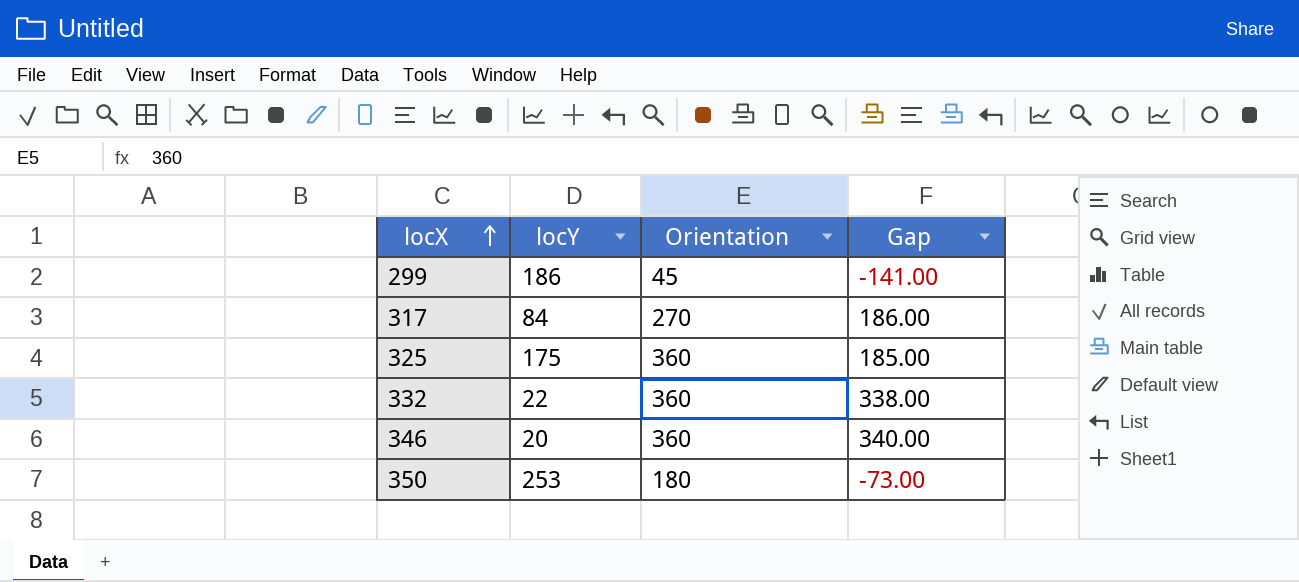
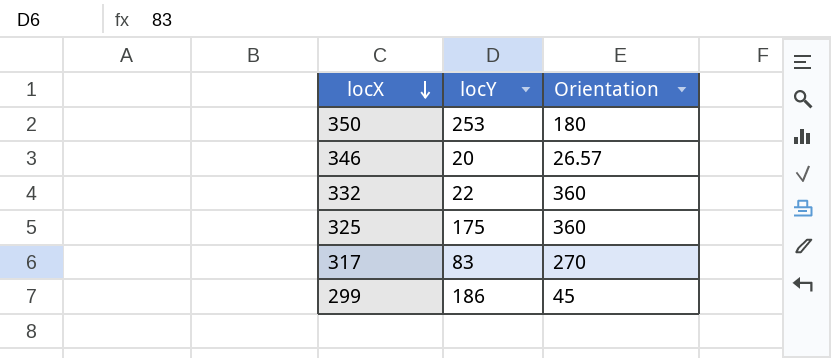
row order: locX ascending -> locX descending
column Gap | formula: [Orientation] - [locY] -> none
346 | Orientation: 360 -> 26.57
317 | locY: 84 -> 83

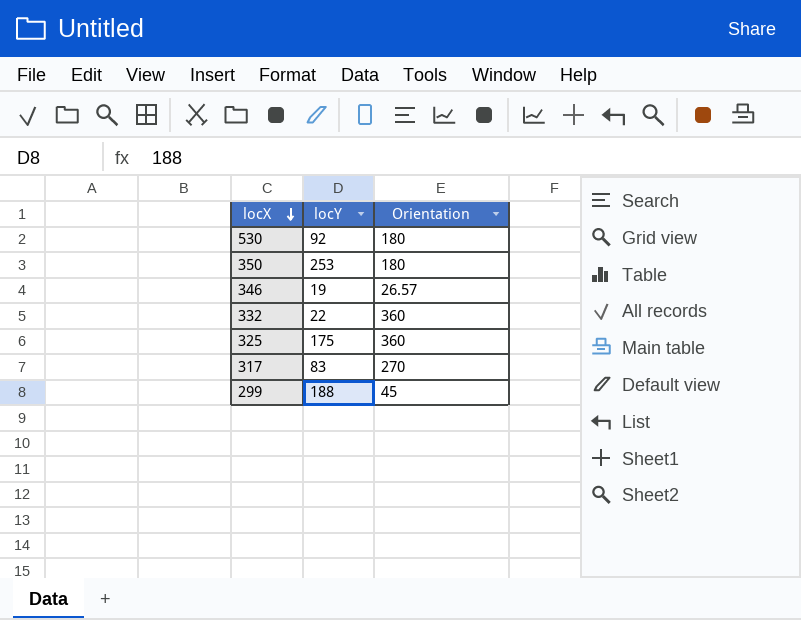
row 530: none -> 92 | 180
346 | locY: 20 -> 19
299 | locY: 186 -> 188

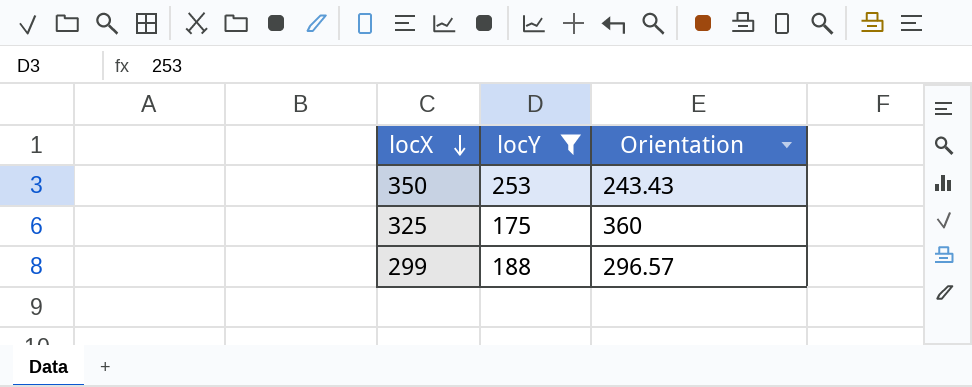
filter: none -> locY >= 175
350 | Orientation: 180 -> 243.43
299 | Orientation: 45 -> 296.57

